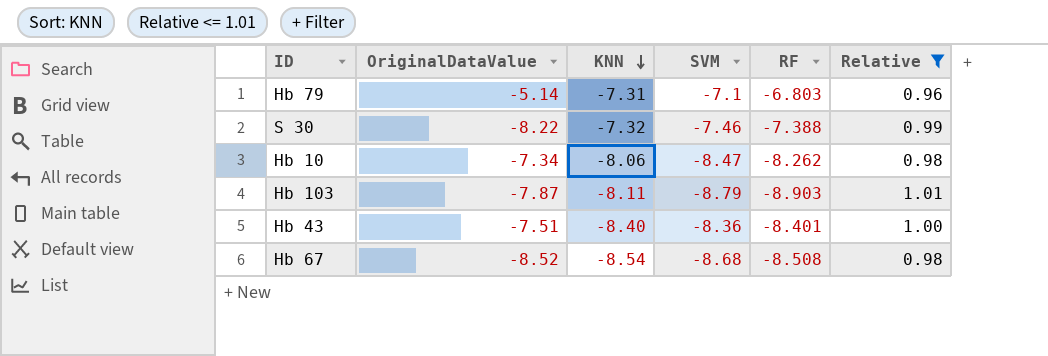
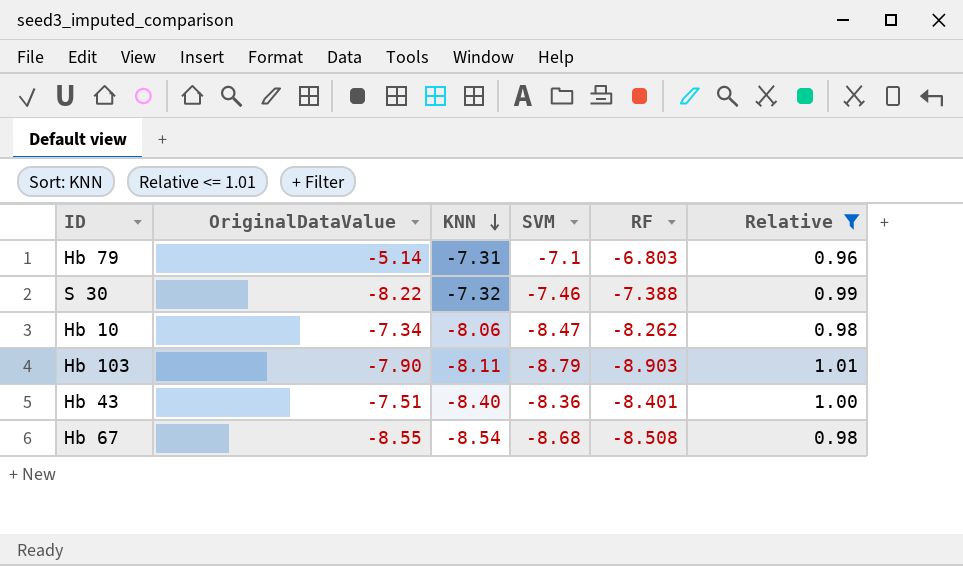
Hb 103 | OriginalDataValue: -7.87 -> -7.90
Hb 67 | OriginalDataValue: -8.52 -> -8.55

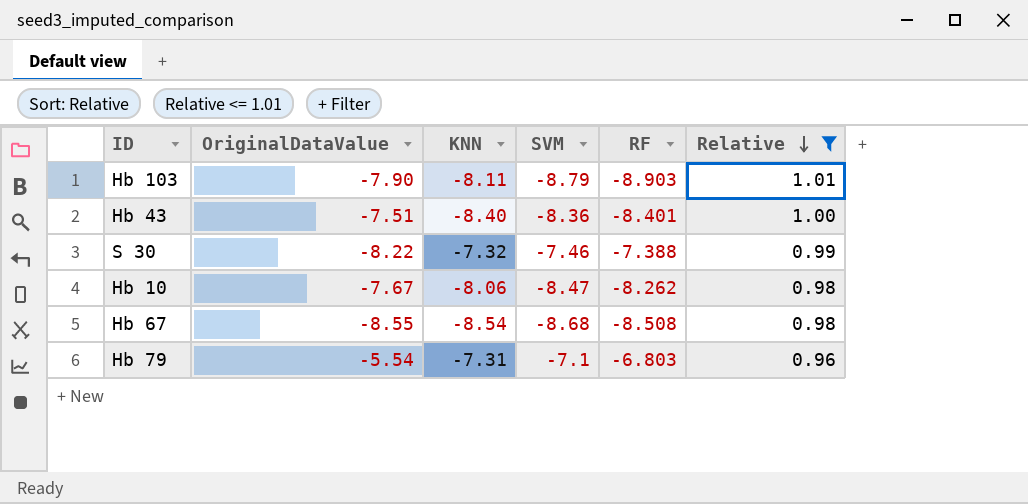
row order: KNN descending -> Relative descending
Hb 10 | OriginalDataValue: -7.34 -> -7.67
Hb 79 | OriginalDataValue: -5.14 -> -5.54

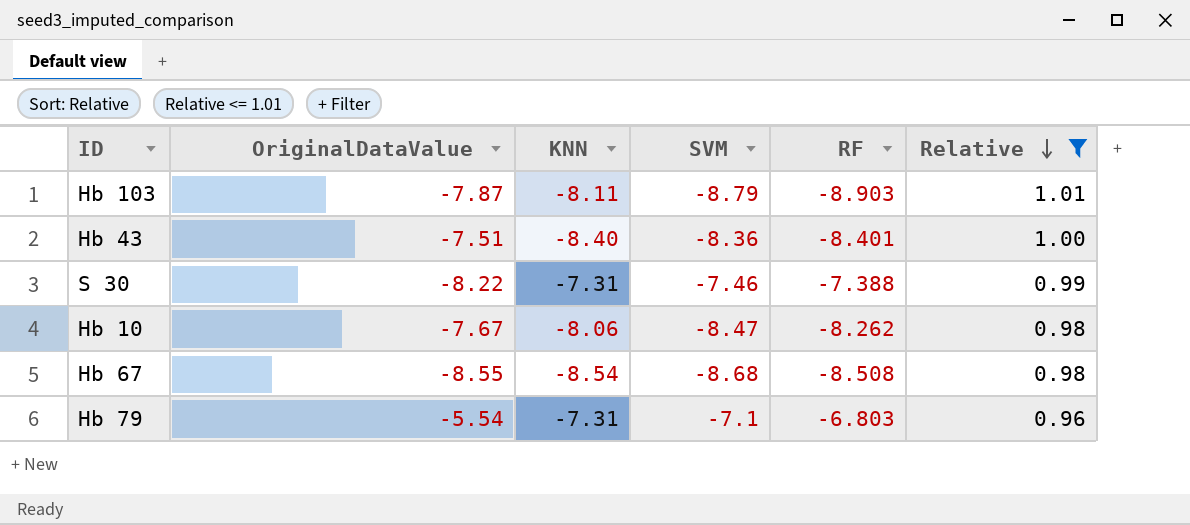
Hb 103 | OriginalDataValue: -7.90 -> -7.87
S 30 | KNN: -7.32 -> -7.31

